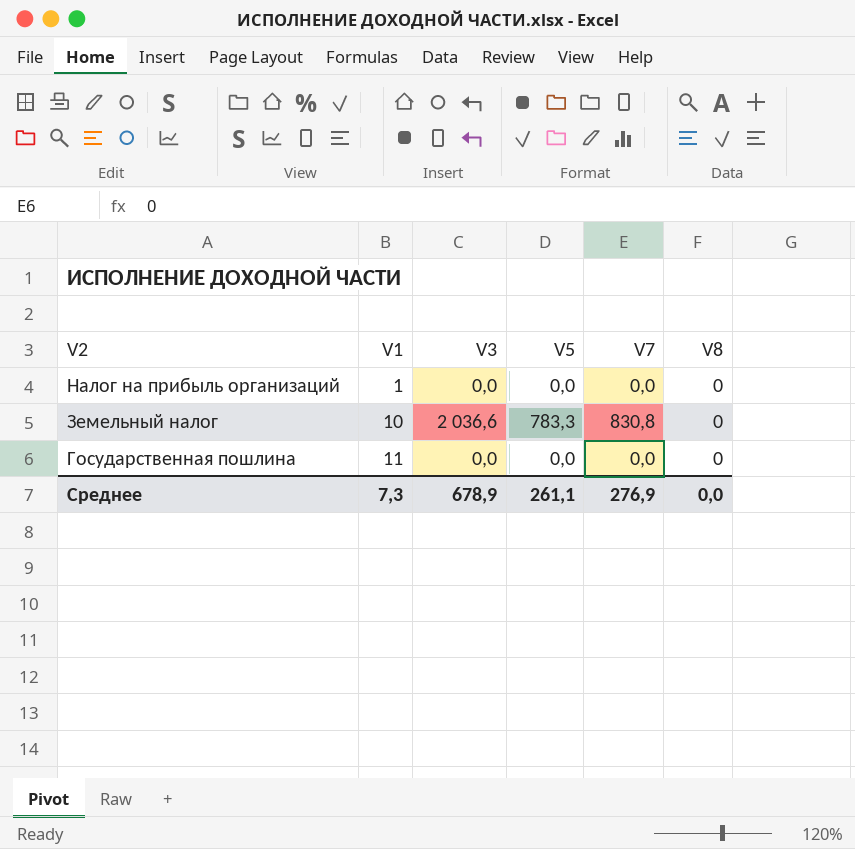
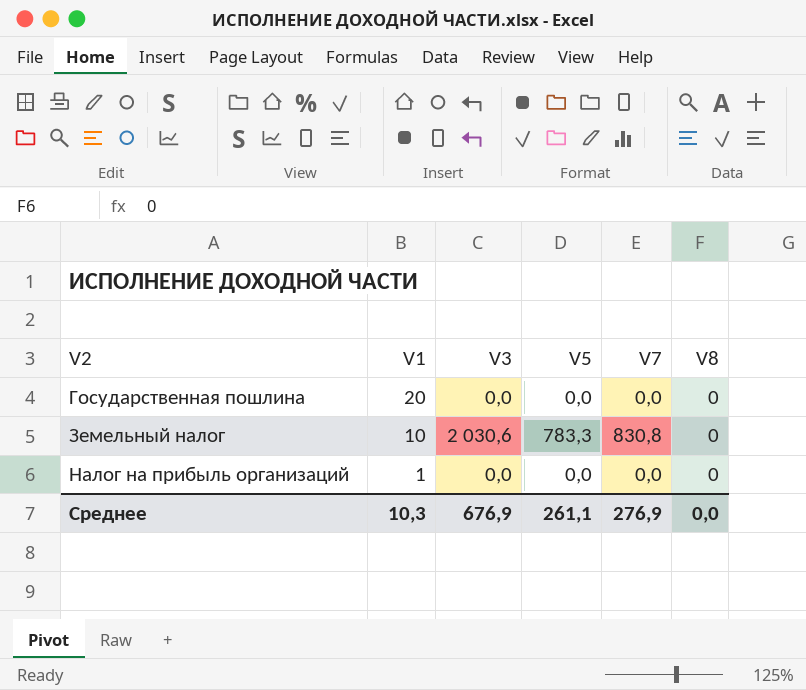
row order: V2 descending -> V2 ascending
Государственная пошлина | V1: 11 -> 20
Земельный налог | V3: 2 036,6 -> 2 030,6
Среднее | V1: 7,3 -> 10,3
Среднее | V3: 678,9 -> 676,9

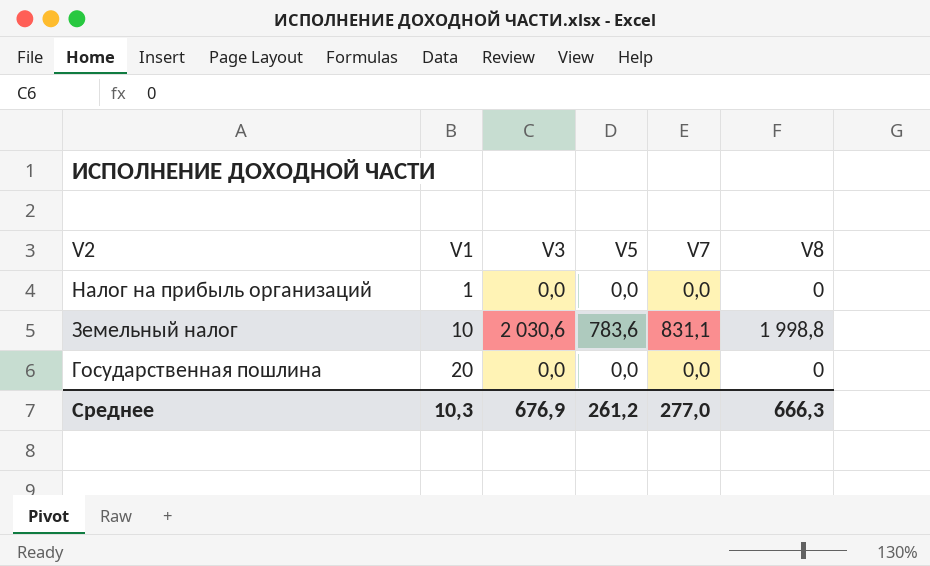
row order: V2 ascending -> V2 descending
Земельный налог | V5: 783,3 -> 783,6
Земельный налог | V7: 830,8 -> 831,1
Земельный налог | V8: 0 -> 1 998,8
Среднее | V5: 261,1 -> 261,2
Среднее | V7: 276,9 -> 277,0
Среднее | V8: 0,0 -> 666,3

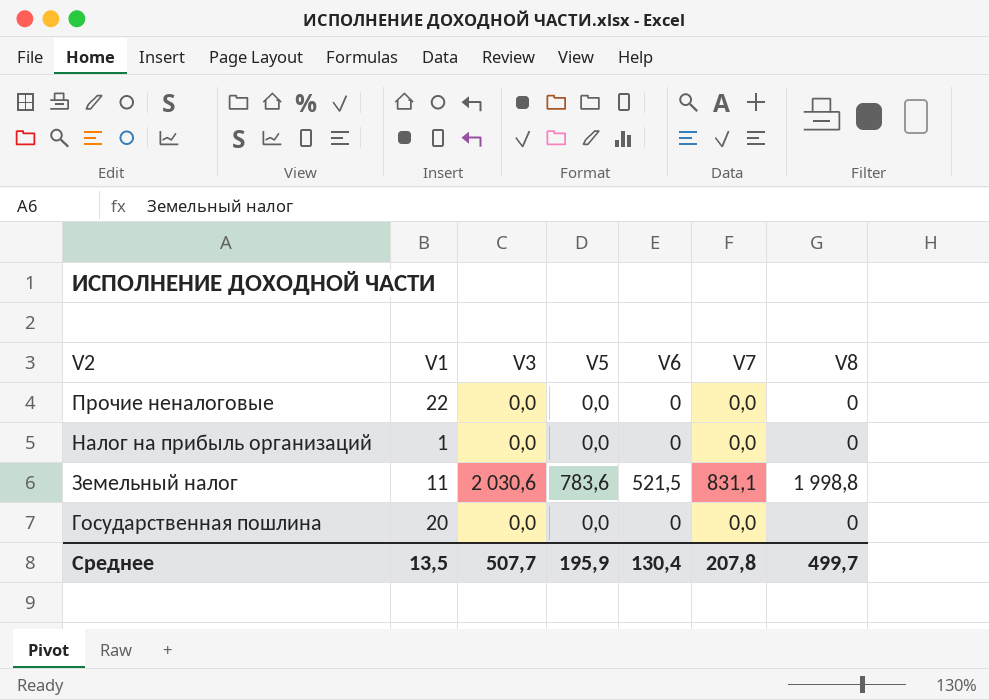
column V6 | position: none -> 5
row Прочие неналоговые: none -> 22 | 0,0 | 0,0 | 0 | 0,0 | 0
Земельный налог | V1: 10 -> 11
Среднее | V1: 10,3 -> 13,5
Среднее | V3: 676,9 -> 507,7
Среднее | V5: 261,2 -> 195,9
Среднее | V7: 277,0 -> 207,8
Среднее | V8: 666,3 -> 499,7

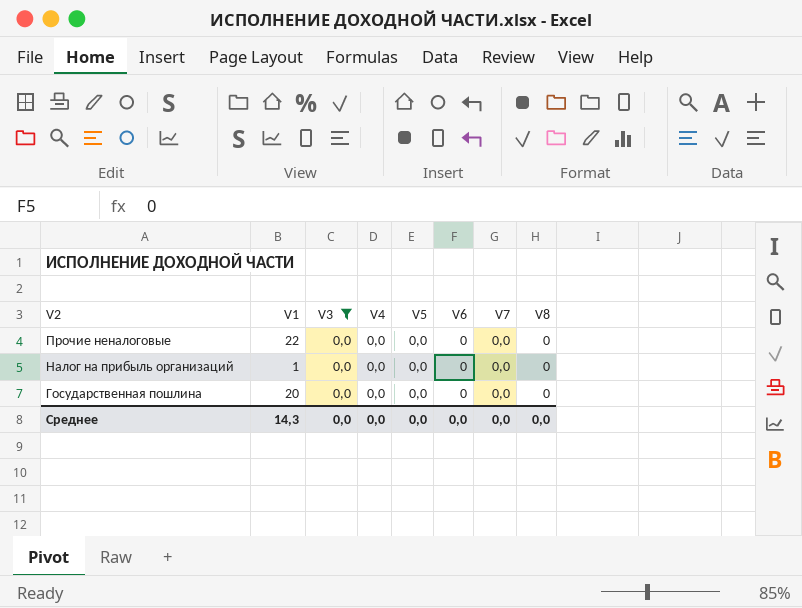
filter: none -> V3 = 0,0
column V4 | position: none -> 4
Среднее | V1: 13,5 -> 14,3
Среднее | V3: 507,7 -> 0,0
Среднее | V5: 195,9 -> 0,0
Среднее | V6: 130,4 -> 0,0
Среднее | V7: 207,8 -> 0,0
Среднее | V8: 499,7 -> 0,0

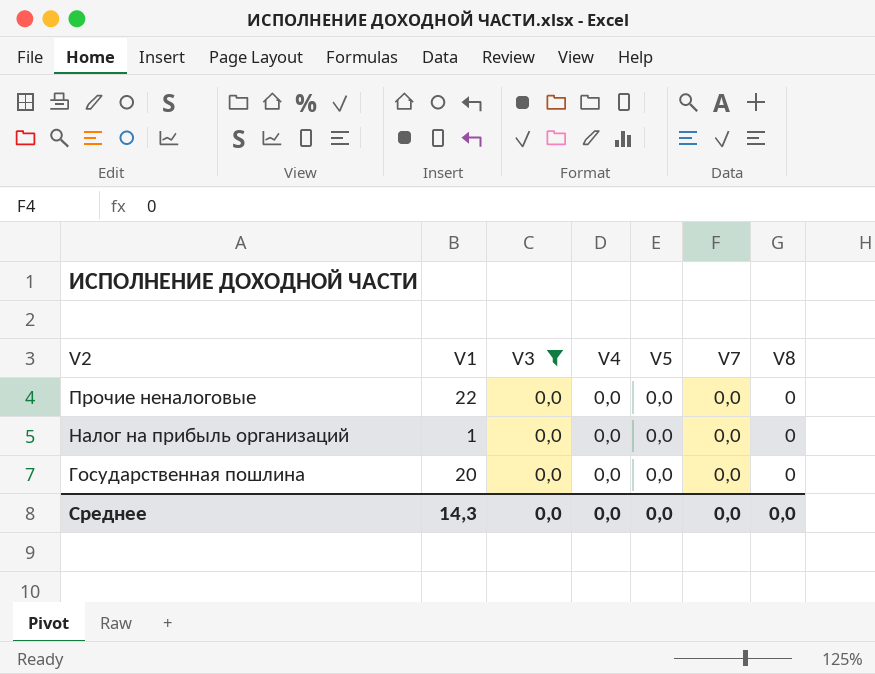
column V6 | position: 6 -> none

